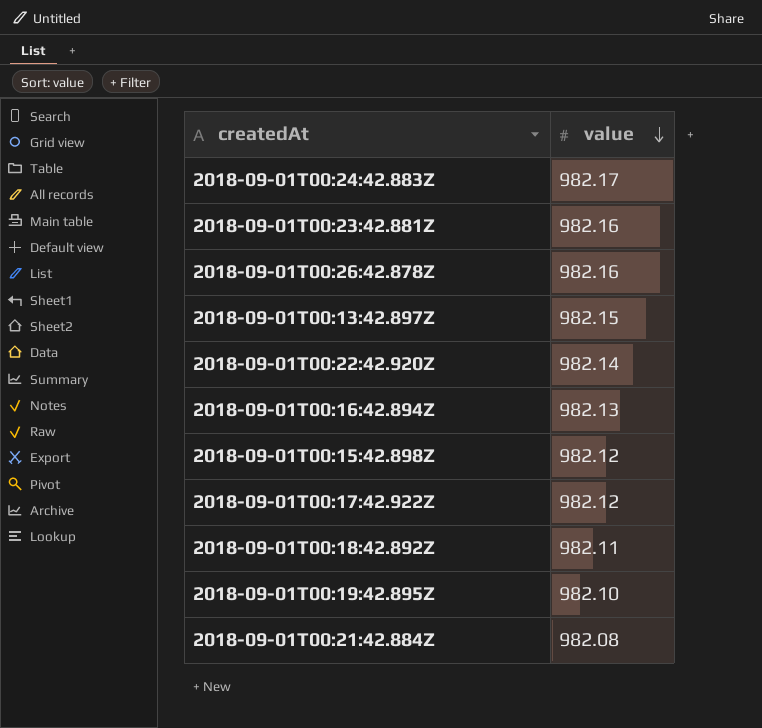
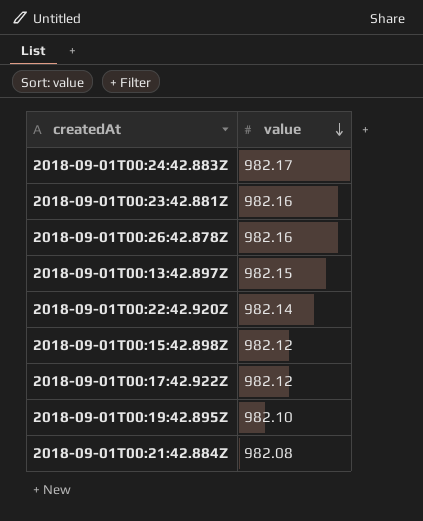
row 2018-09-01T00:16:42.894Z: 982.13 -> none
row 2018-09-01T00:18:42.892Z: 982.11 -> none

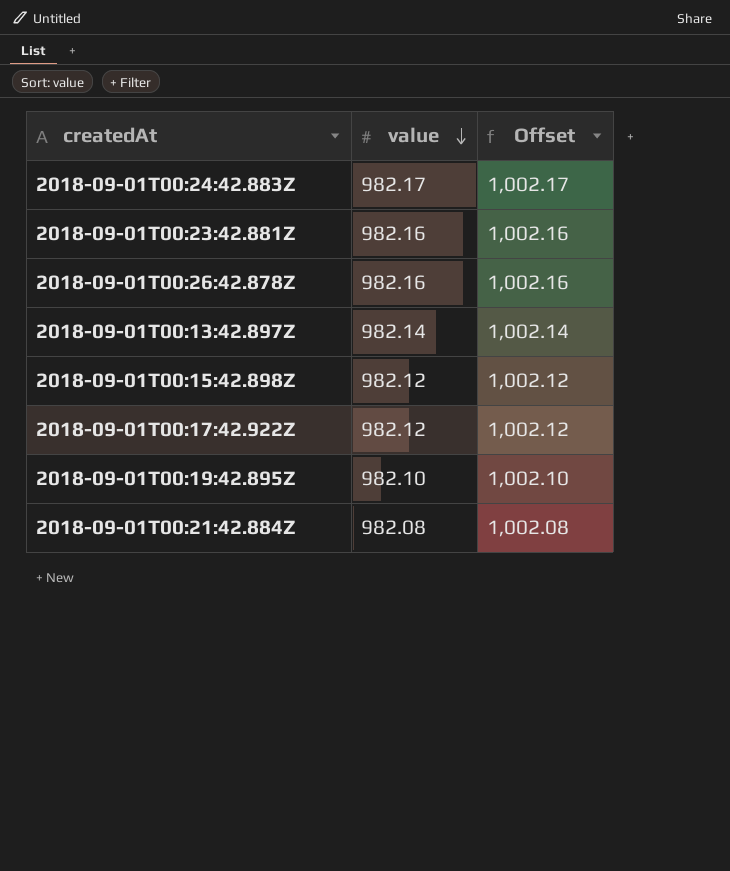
column Offset | formula: none -> [value] + 20
row 2018-09-01T00:22:42.920Z: 982.14 -> none
2018-09-01T00:13:42.897Z | value: 982.15 -> 982.14

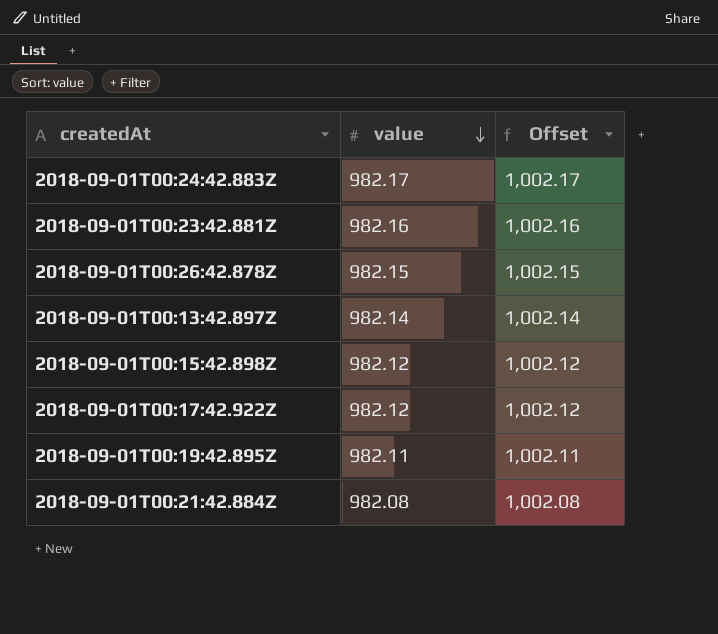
2018-09-01T00:26:42.878Z | value: 982.16 -> 982.15
2018-09-01T00:26:42.878Z | Offset: 1,002.16 -> 1,002.15
2018-09-01T00:19:42.895Z | value: 982.10 -> 982.11
2018-09-01T00:19:42.895Z | Offset: 1,002.10 -> 1,002.11

